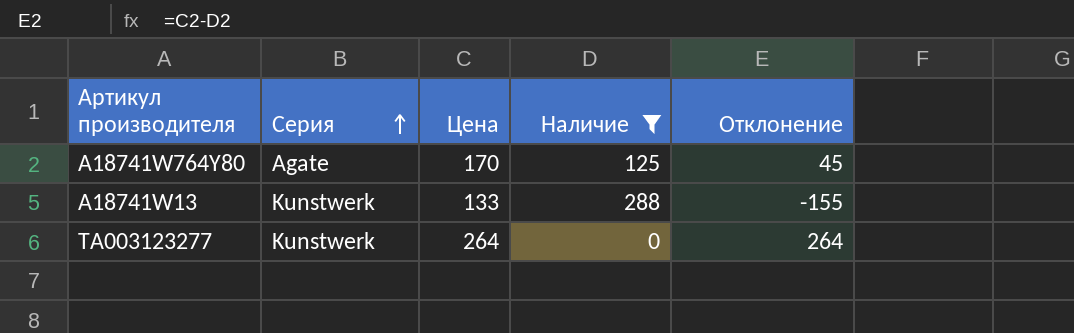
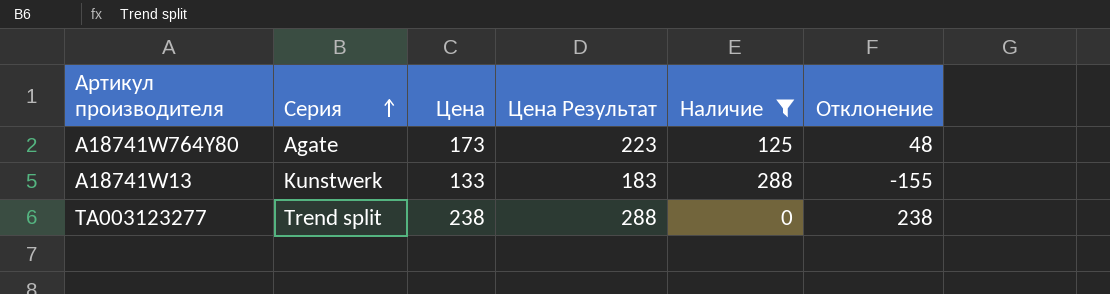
column Цена Результат | formula: none -> [Цена] + 50
A18741W764Y80 | Цена: 170 -> 173
A18741W764Y80 | Отклонение: 45 -> 48
TA003123277 | Серия: Kunstwerk -> Trend split
TA003123277 | Цена: 264 -> 238
TA003123277 | Отклонение: 264 -> 238

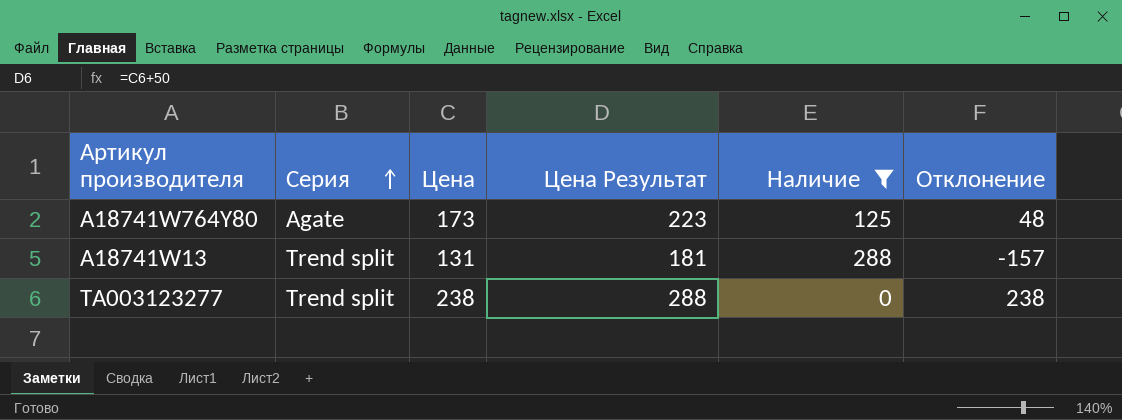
A18741W13 | Серия: Kunstwerk -> Trend split
A18741W13 | Цена: 133 -> 131
A18741W13 | Цена Результат: 183 -> 181
A18741W13 | Отклонение: -155 -> -157

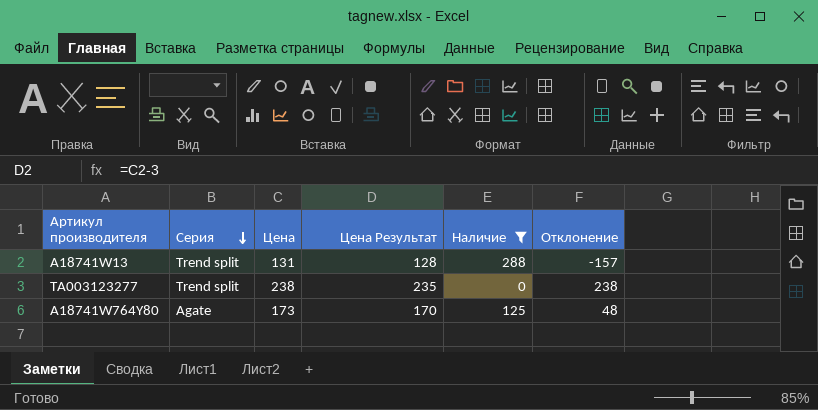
row order: Серия ascending -> Серия descending
column Цена Результат | formula: [Цена] + 50 -> [Цена] - 3

